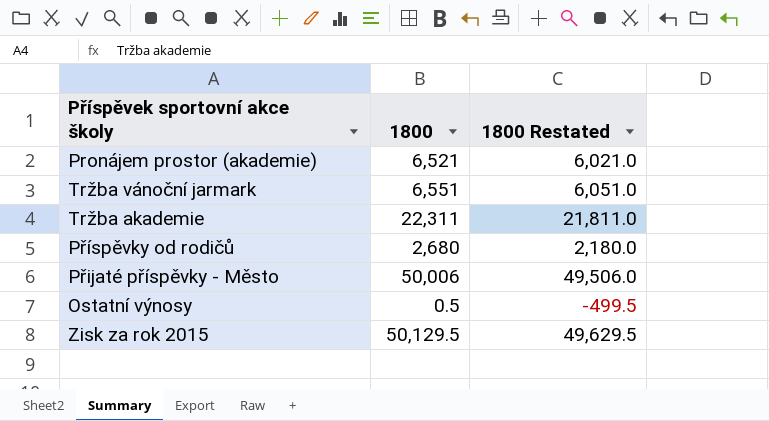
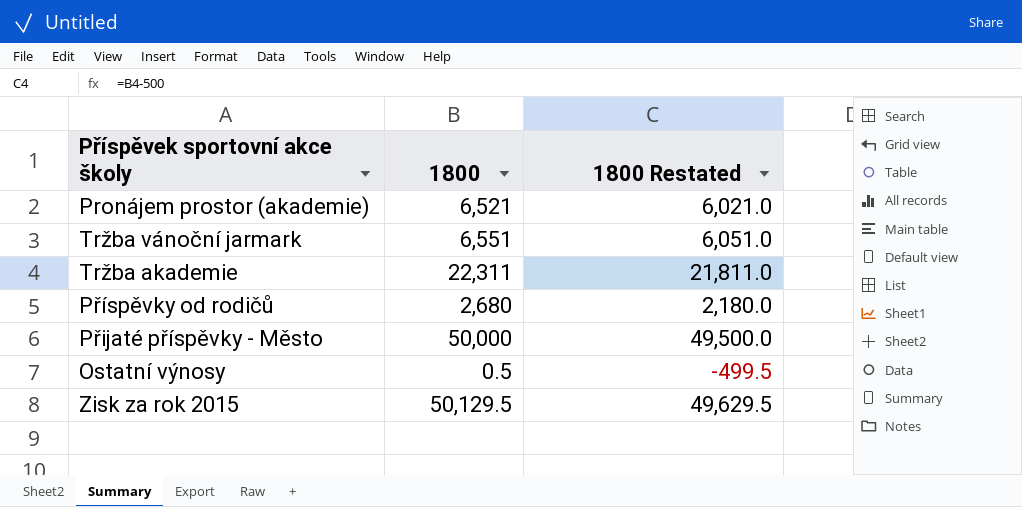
Přijaté příspěvky - Město | 1800: 50,006 -> 50,000
Přijaté příspěvky - Město | 1800 Restated: 49,506.0 -> 49,500.0

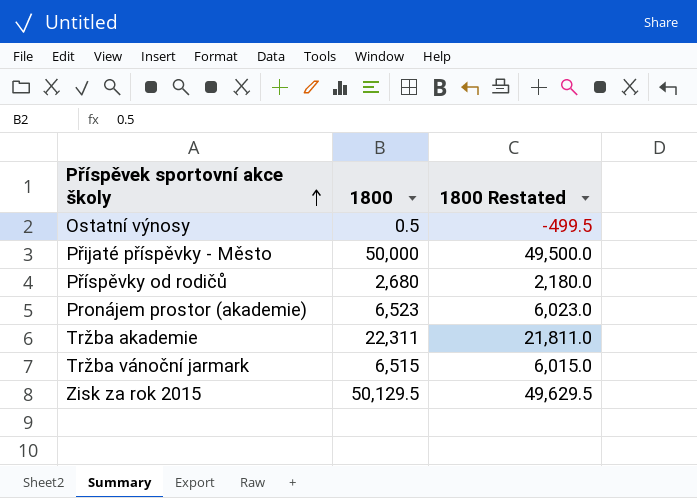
row order: none -> Příspěvek sportovní akce školy ascending
Pronájem prostor (akademie) | 1800: 6,521 -> 6,523
Pronájem prostor (akademie) | 1800 Restated: 6,021.0 -> 6,023.0
Tržba vánoční jarmark | 1800: 6,551 -> 6,515
Tržba vánoční jarmark | 1800 Restated: 6,051.0 -> 6,015.0

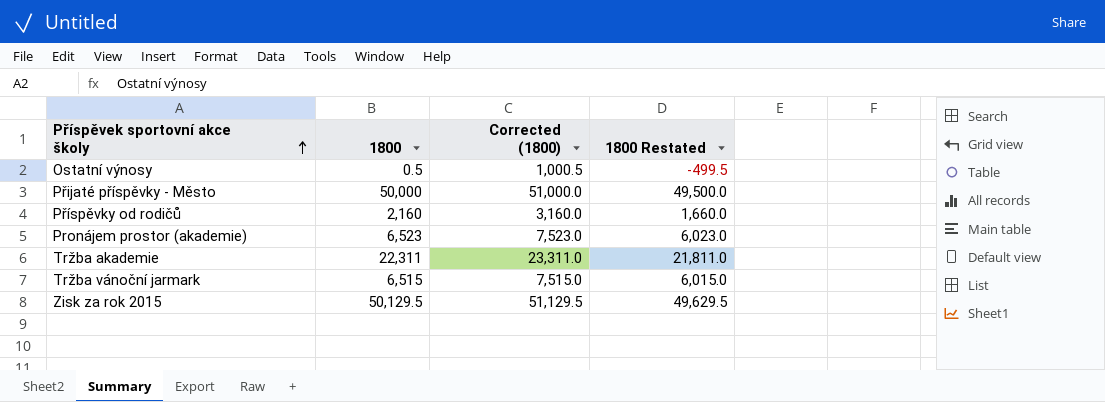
column Corrected (1800) | formula: none -> [1800] + 1000
Příspěvky od rodičů | 1800: 2,680 -> 2,160
Příspěvky od rodičů | 1800 Restated: 2,180.0 -> 1,660.0

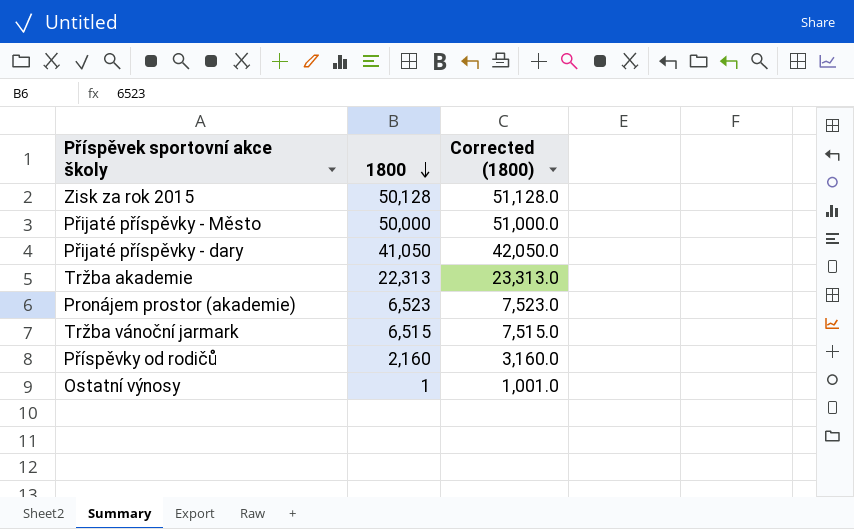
row order: Příspěvek sportovní akce školy ascending -> 1800 descending
column 1800 Restated | formula: [1800] - 500 -> none
Zisk za rok 2015 | 1800: 50,129.5 -> 50,128
Zisk za rok 2015 | Corrected (1800): 51,129.5 -> 51,128.0
row Přijaté příspěvky - dary: none -> 41,050 | 42,050.0
Tržba akademie | 1800: 22,311 -> 22,313
Tržba akademie | Corrected (1800): 23,311.0 -> 23,313.0
Ostatní výnosy | 1800: 0.5 -> 1
Ostatní výnosy | Corrected (1800): 1,000.5 -> 1,001.0

